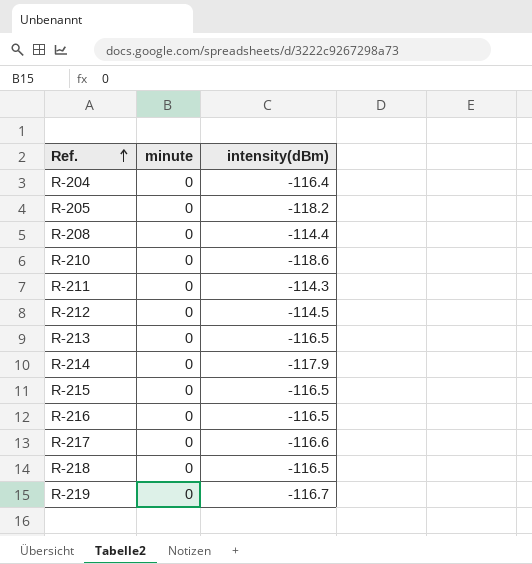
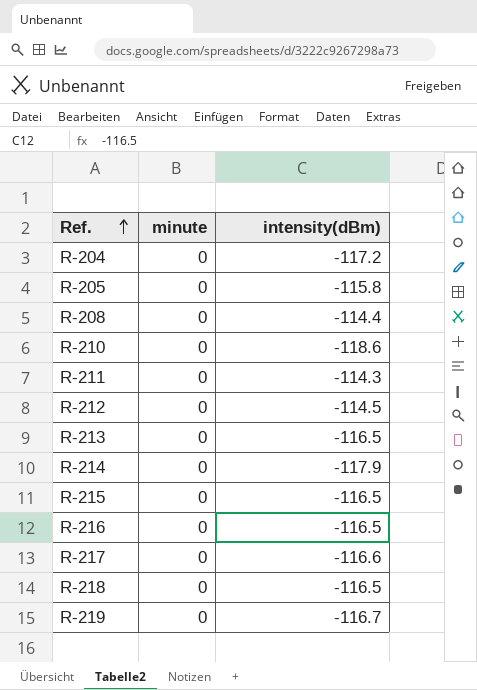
R-204 | intensity(dBm): -116.4 -> -117.2
R-205 | intensity(dBm): -118.2 -> -115.8

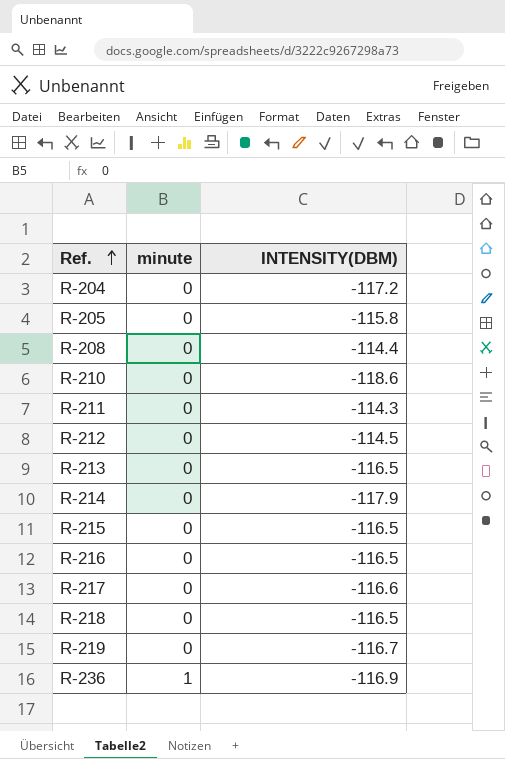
column name: intensity(dBm) -> INTENSITY(DBM)
row R-236: none -> 1 | -116.9

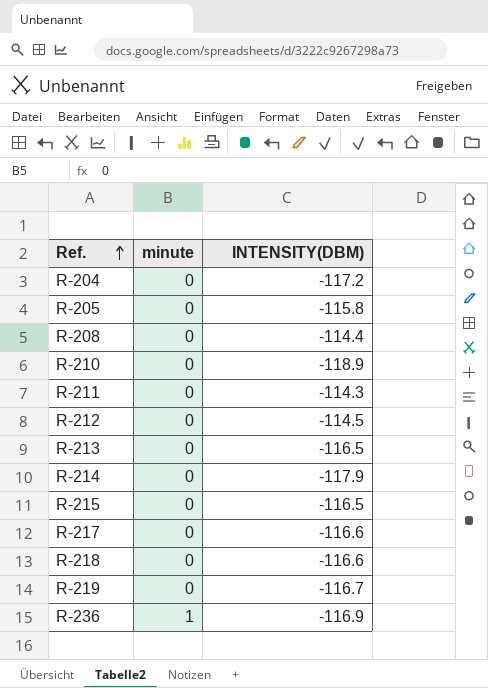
row R-216: 0 | -116.5 -> none
R-210 | INTENSITY(DBM): -118.6 -> -118.9
R-218 | INTENSITY(DBM): -116.5 -> -116.6

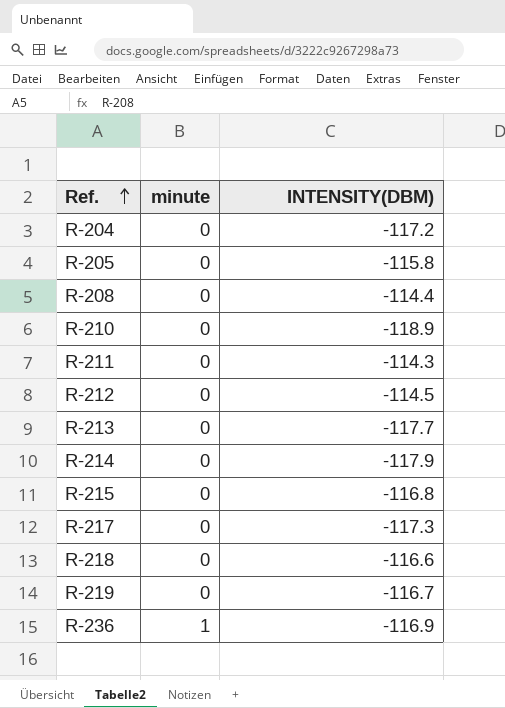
R-213 | INTENSITY(DBM): -116.5 -> -117.7
R-215 | INTENSITY(DBM): -116.5 -> -116.8
R-217 | INTENSITY(DBM): -116.6 -> -117.3

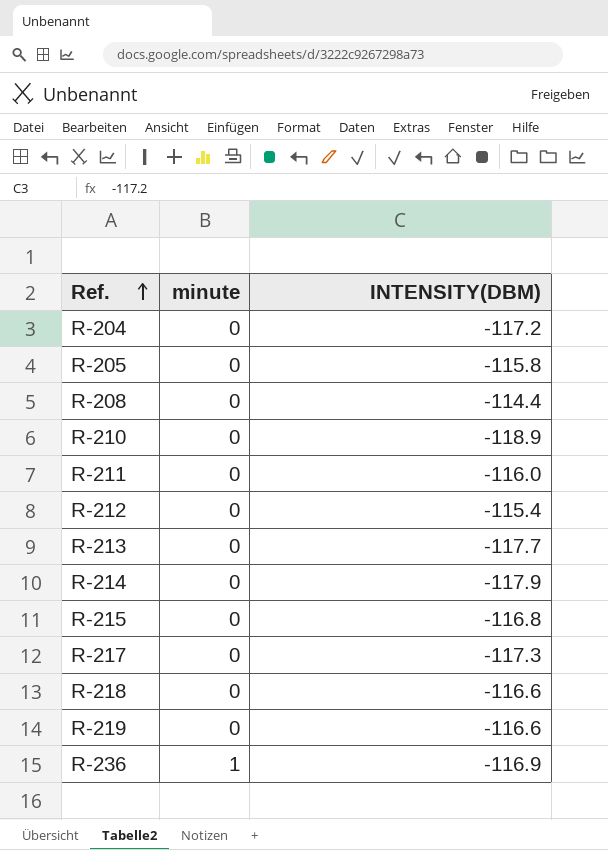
R-211 | INTENSITY(DBM): -114.3 -> -116.0
R-212 | INTENSITY(DBM): -114.5 -> -115.4
R-219 | INTENSITY(DBM): -116.7 -> -116.6

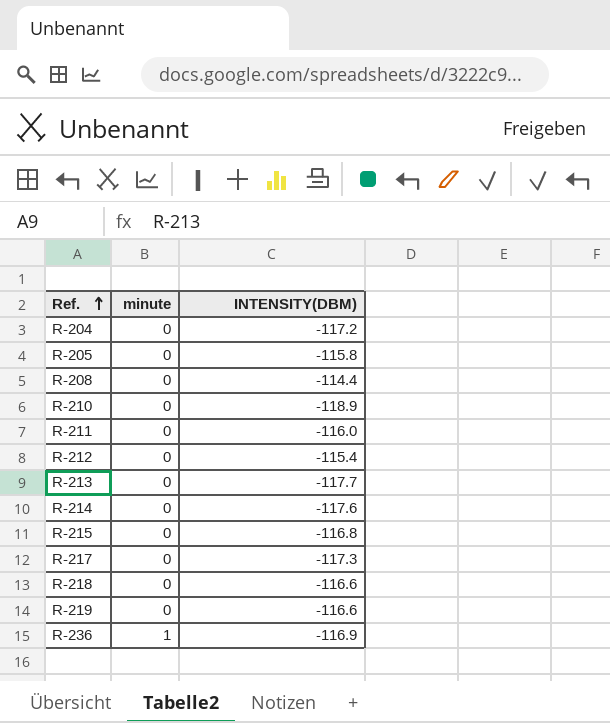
R-214 | INTENSITY(DBM): -117.9 -> -117.6

